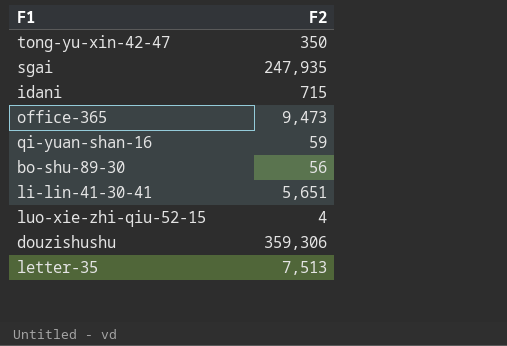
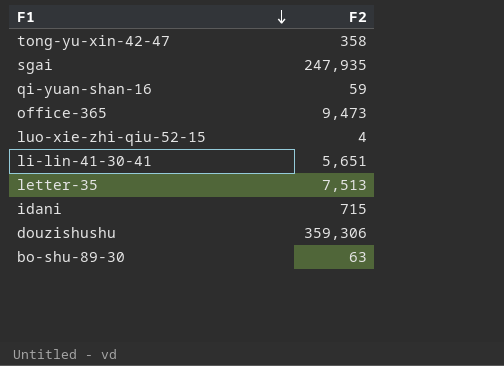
row order: none -> F1 descending
tong-yu-xin-42-47 | F2: 350 -> 358
bo-shu-89-30 | F2: 56 -> 63

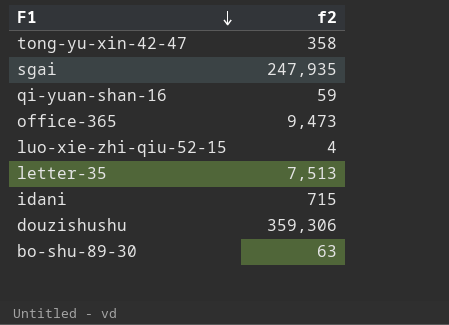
column name: F2 -> f2
row li-lin-41-30-41: 5,651 -> none

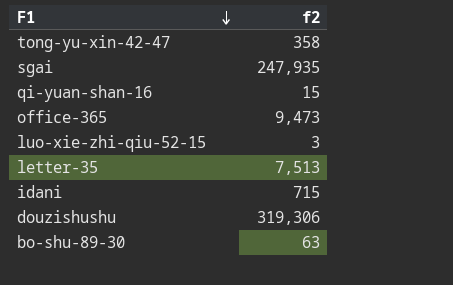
qi-yuan-shan-16 | f2: 59 -> 15
luo-xie-zhi-qiu-52-15 | f2: 4 -> 3
douzishushu | f2: 359,306 -> 319,306

